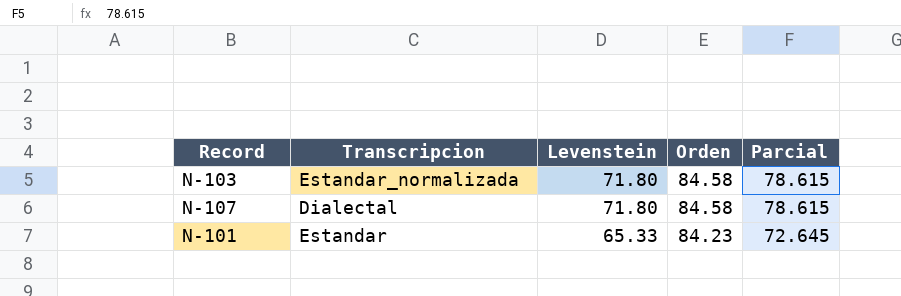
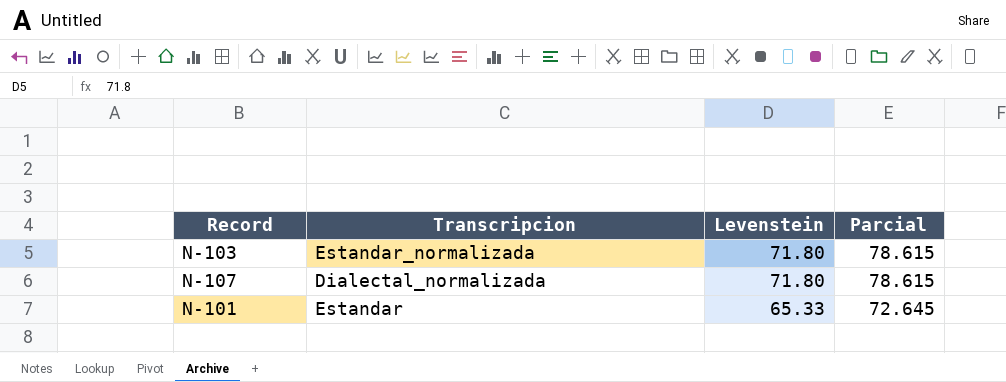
column Orden | position: 4 -> none
N-107 | Transcripcion: Dialectal -> Dialectal_normalizada

